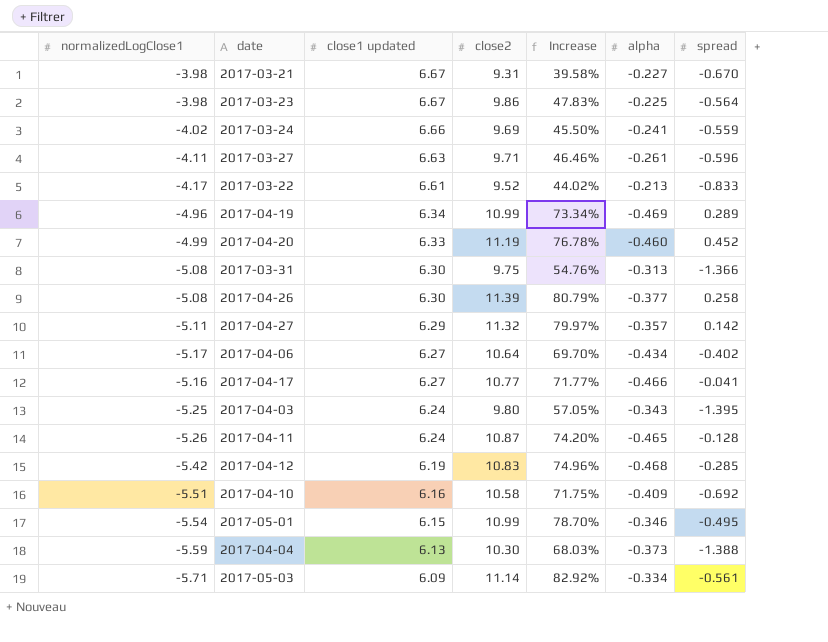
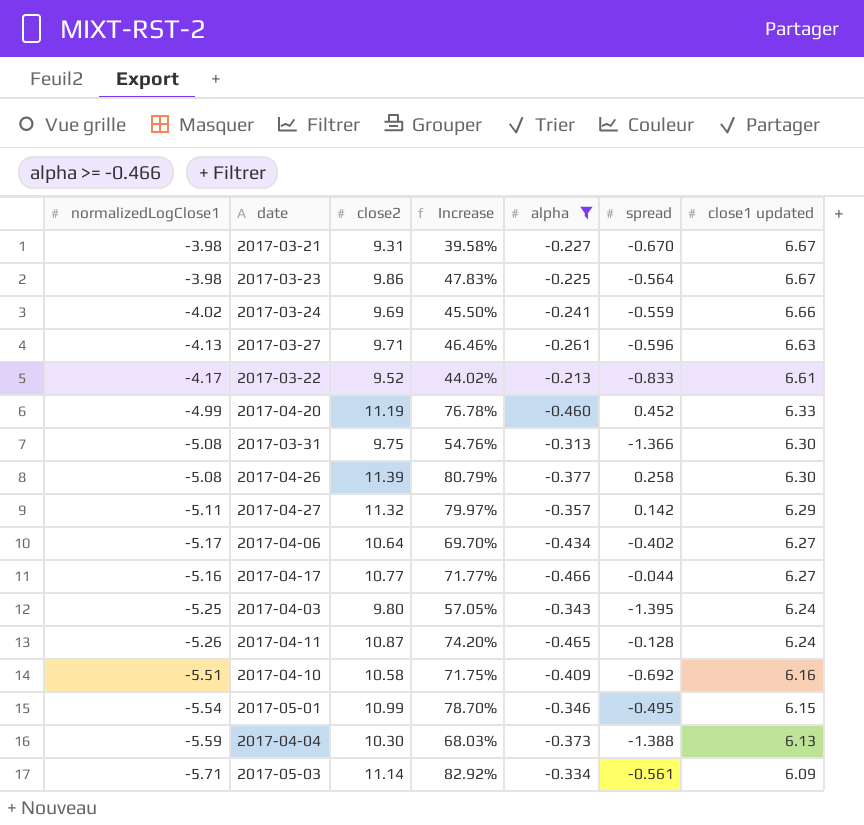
filter: none -> alpha >= -0.466
column close1 updated | position: 3 -> 7
2017-03-27 | normalizedLogClose1: -4.11 -> -4.13
2017-04-17 | spread: -0.041 -> -0.044

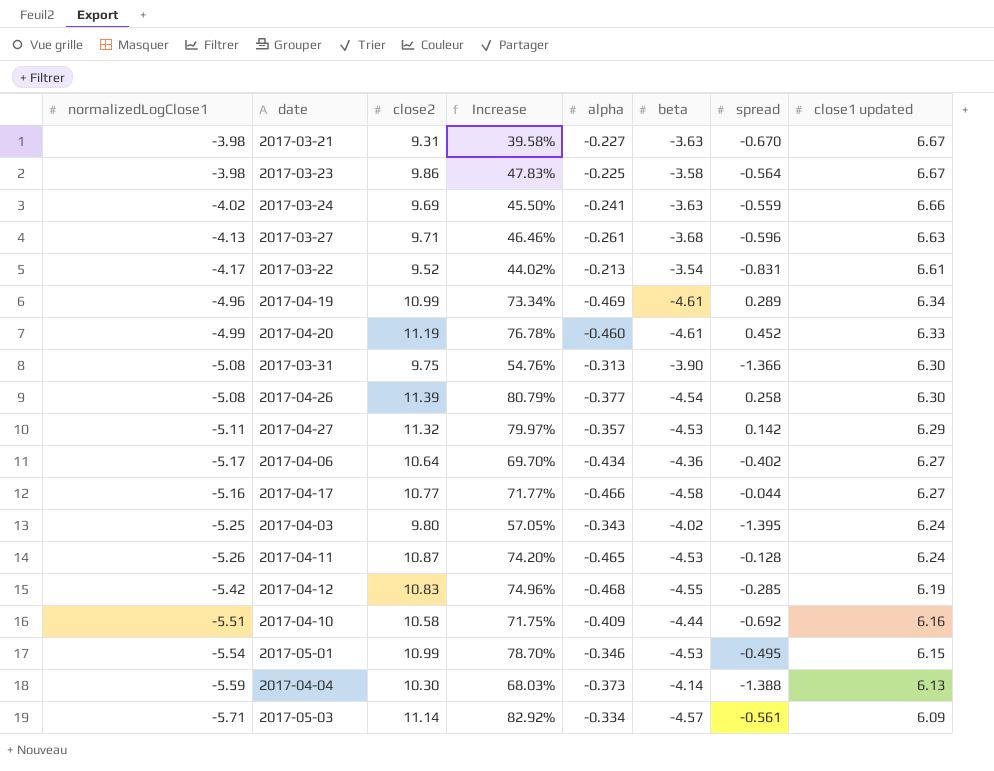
filter: alpha >= -0.466 -> none
column beta | position: none -> 6
2017-03-22 | spread: -0.833 -> -0.831

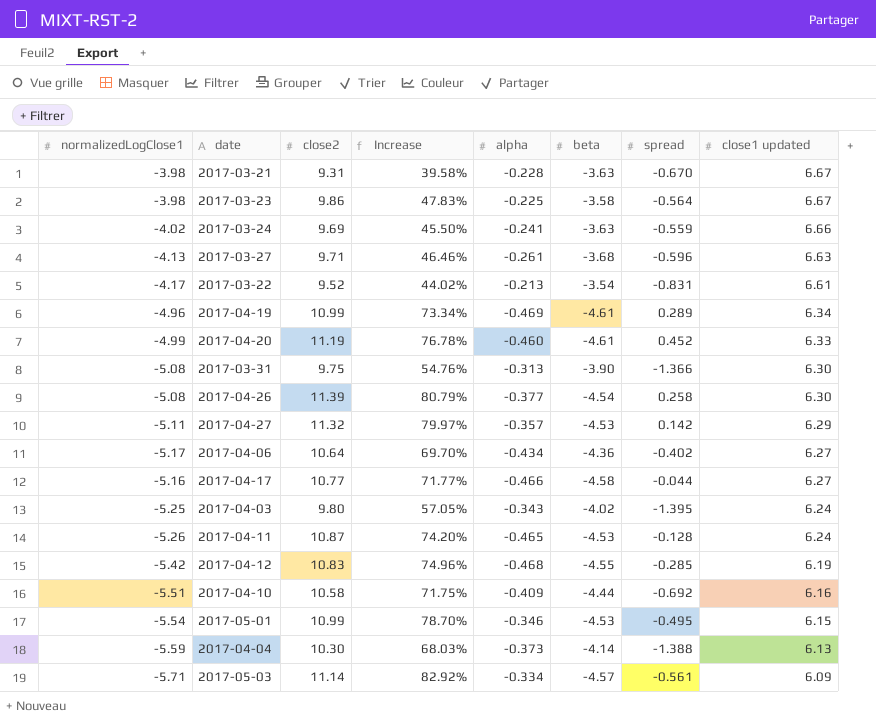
2017-03-21 | alpha: -0.227 -> -0.228

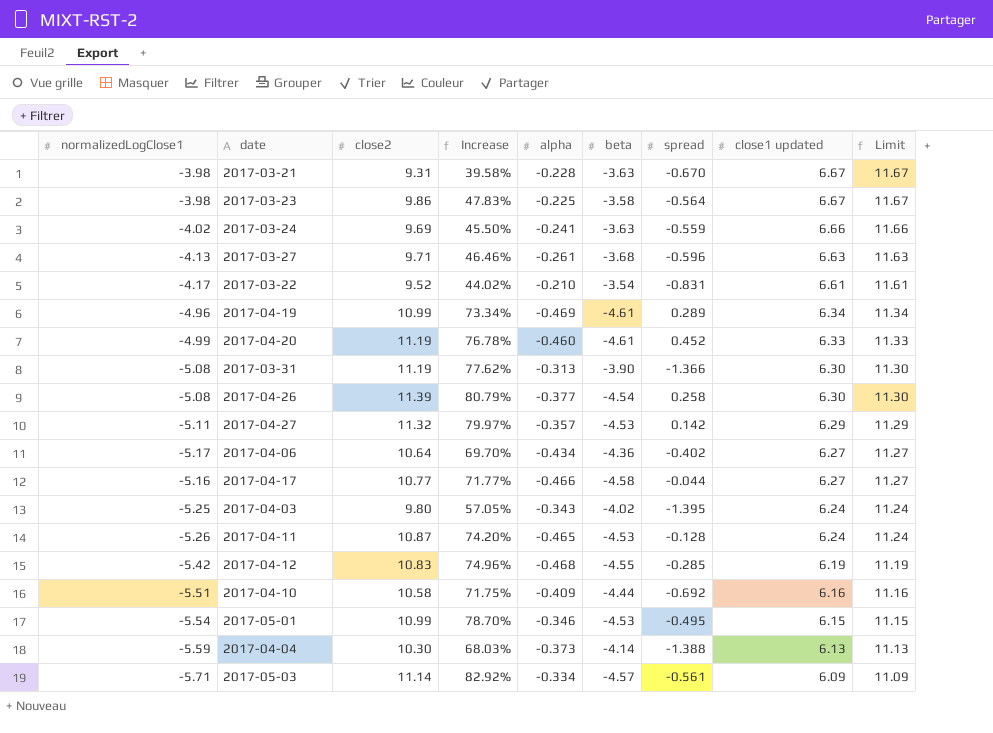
column Limit | formula: none -> [close1 updated] + 5
2017-03-22 | alpha: -0.213 -> -0.210
2017-03-31 | close2: 9.75 -> 11.19
2017-03-31 | Increase: 54.76% -> 77.62%

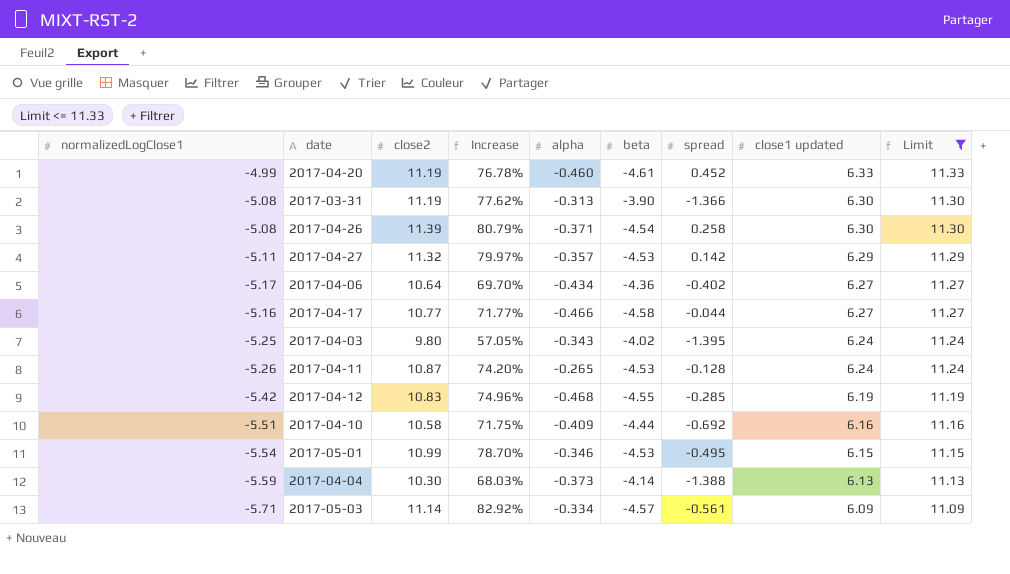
filter: none -> Limit <= 11.33
2017-04-26 | alpha: -0.377 -> -0.371
2017-04-11 | alpha: -0.465 -> -0.265

